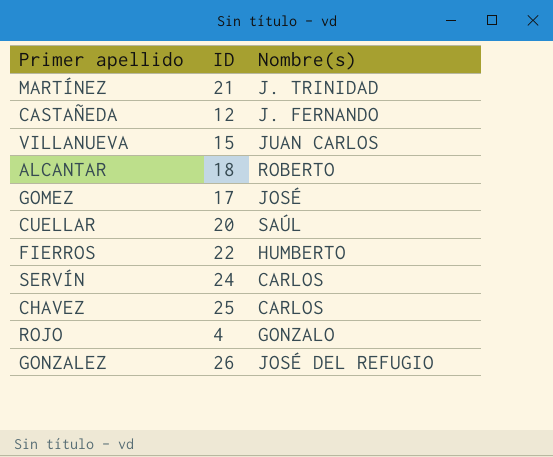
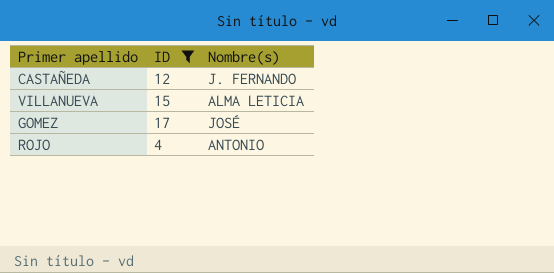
filter: none -> ID <= 17
VILLANUEVA | Nombre(s): JUAN CARLOS -> ALMA LETICIA
ROJO | Nombre(s): GONZALO -> ANTONIO

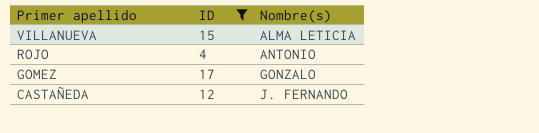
row order: none -> Primer apellido descending
GOMEZ | Nombre(s): JOSÉ -> GONZALO

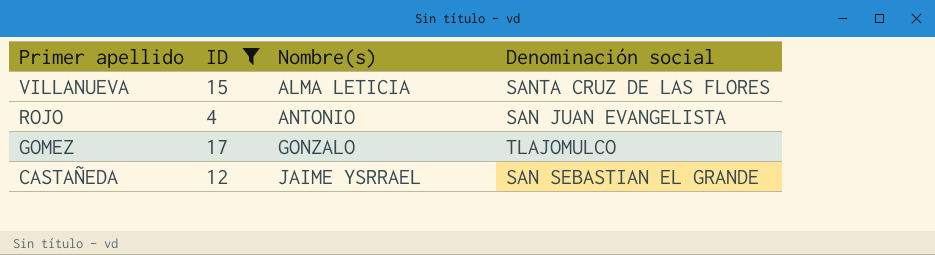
column Denominación social | position: none -> 4
CASTAÑEDA | Nombre(s): J. FERNANDO -> JAIME YSRRAEL

